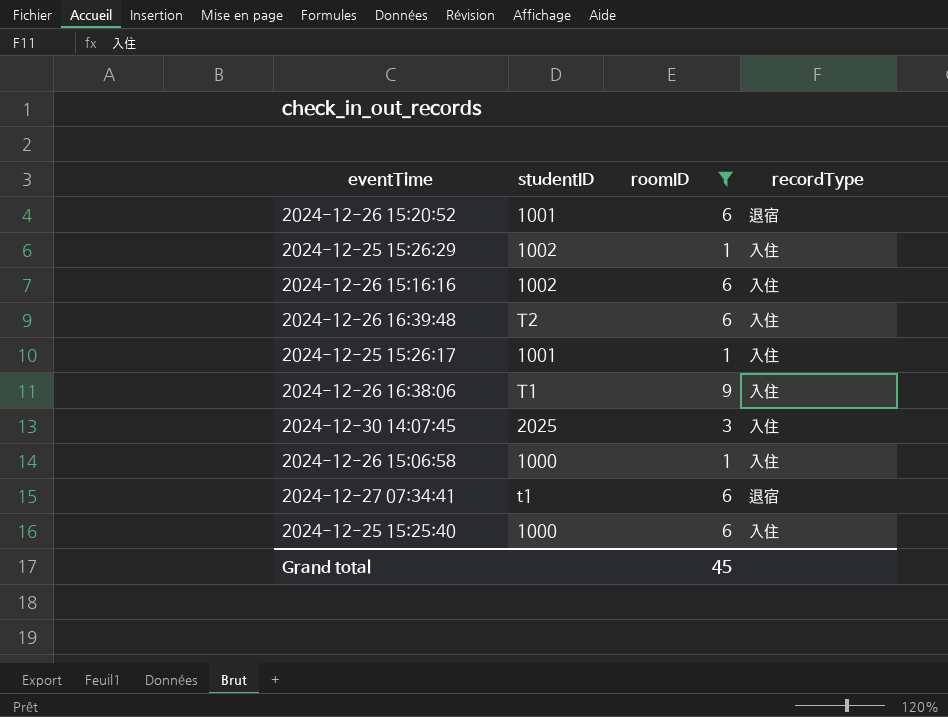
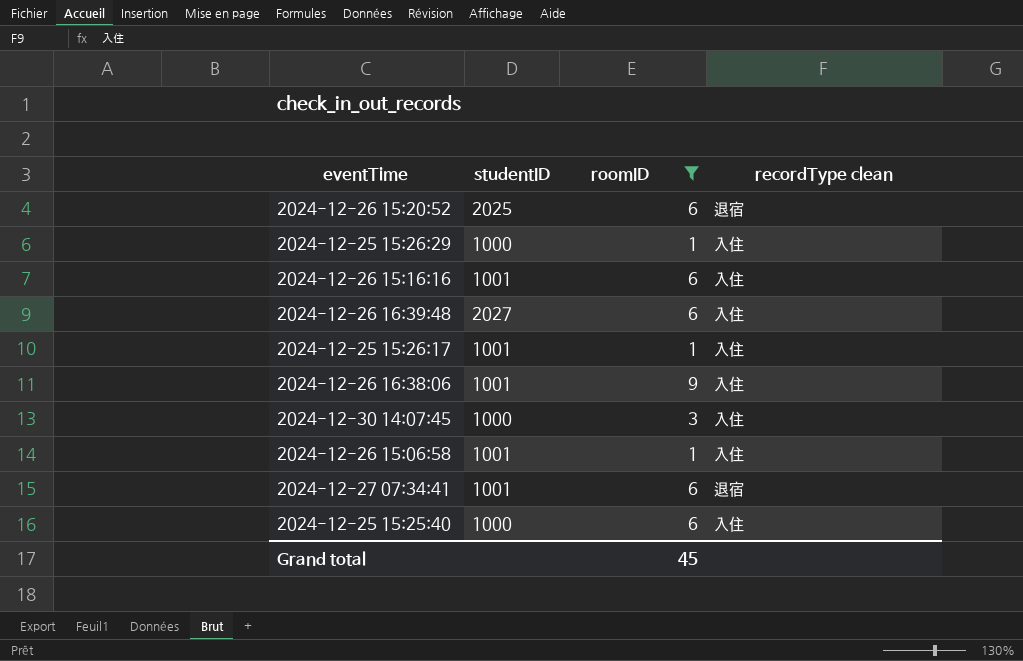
column name: recordType -> recordType clean
2024-12-26 15:20:52 | studentID: 1001 -> 2025
2024-12-25 15:26:29 | studentID: 1002 -> 1000
2024-12-26 15:16:16 | studentID: 1002 -> 1001
2024-12-26 16:39:48 | studentID: T2 -> 2027
2024-12-26 16:38:06 | studentID: T1 -> 1001
2024-12-30 14:07:45 | studentID: 2025 -> 1000
2024-12-26 15:06:58 | studentID: 1000 -> 1001
2024-12-27 07:34:41 | studentID: t1 -> 1001

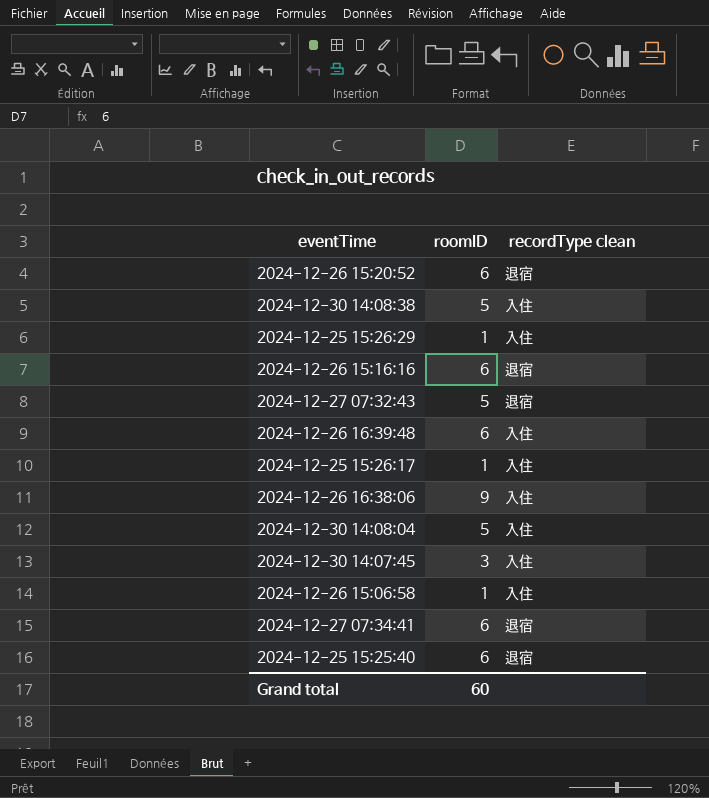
filter: roomID != 5 -> none
column studentID | position: 2 -> none
2024-12-26 15:16:16 | recordType clean: 入住 -> 退宿
2024-12-25 15:25:40 | recordType clean: 入住 -> 退宿
Grand total | roomID: 45 -> 60

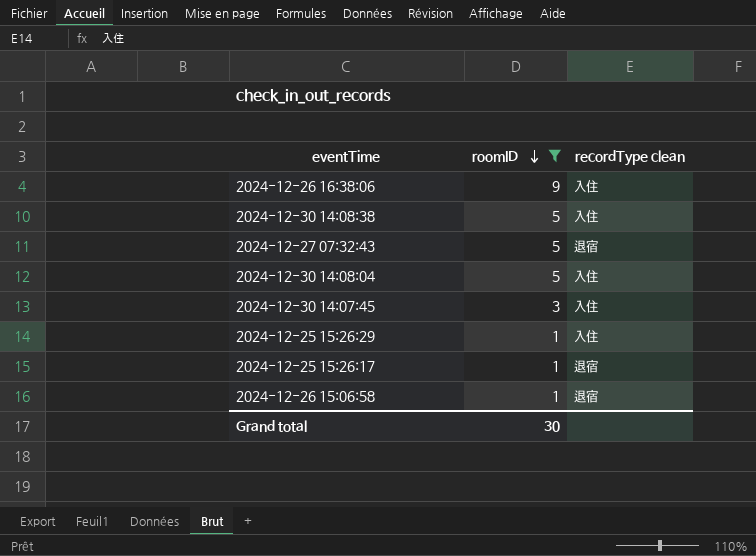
filter: none -> roomID != 6
row order: none -> roomID descending
2024-12-25 15:26:17 | recordType clean: 入住 -> 退宿
2024-12-26 15:06:58 | recordType clean: 入住 -> 退宿
Grand total | roomID: 60 -> 30

